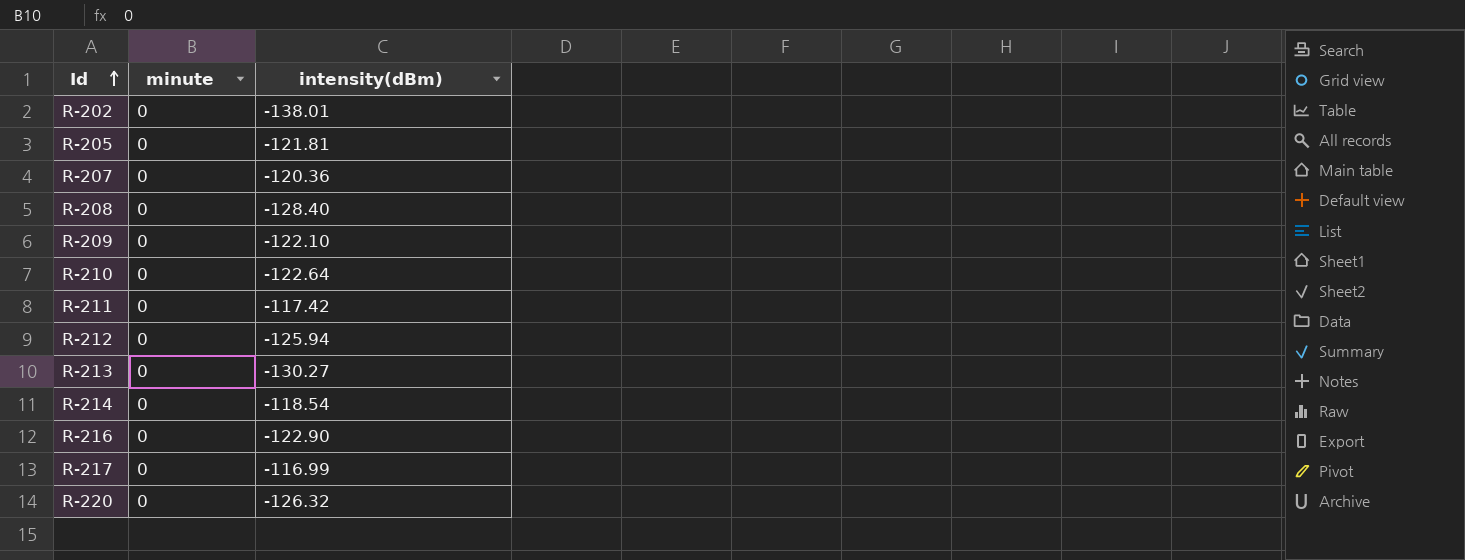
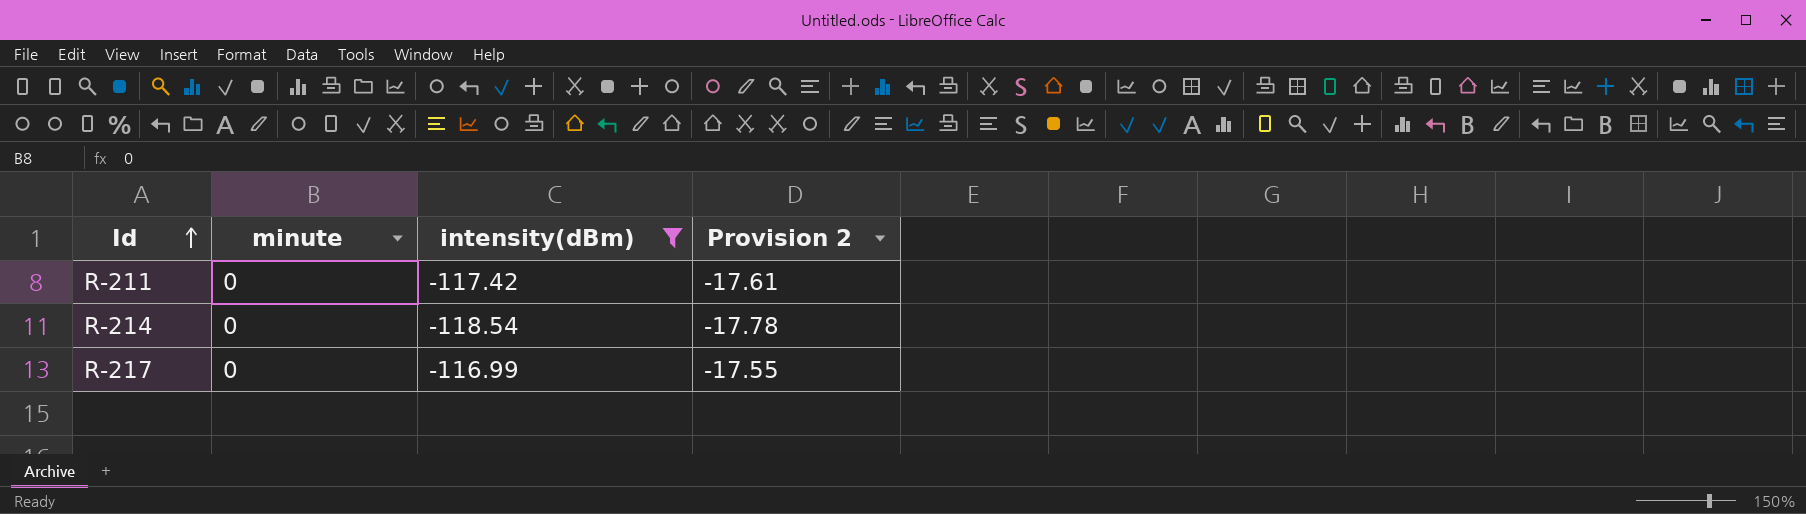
filter: none -> intensity(dBm) >= -118.54
column Provision 2 | formula: none -> [intensity(dBm)] * 0.15

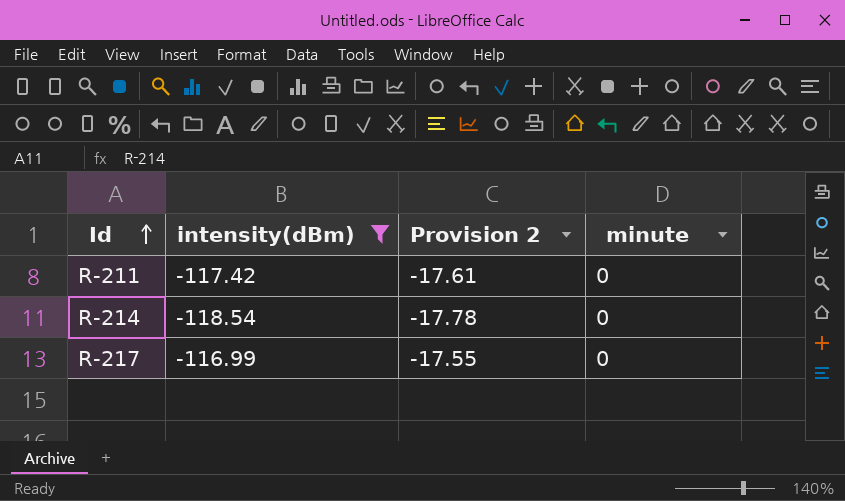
column minute | position: 2 -> 4

